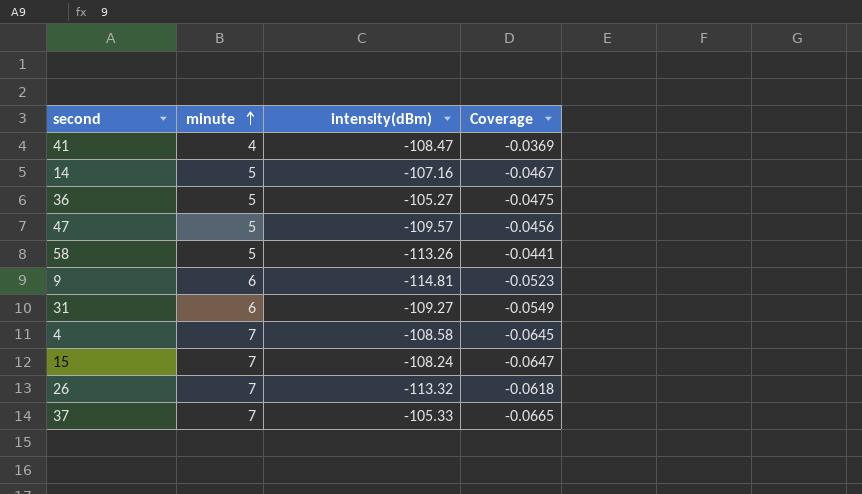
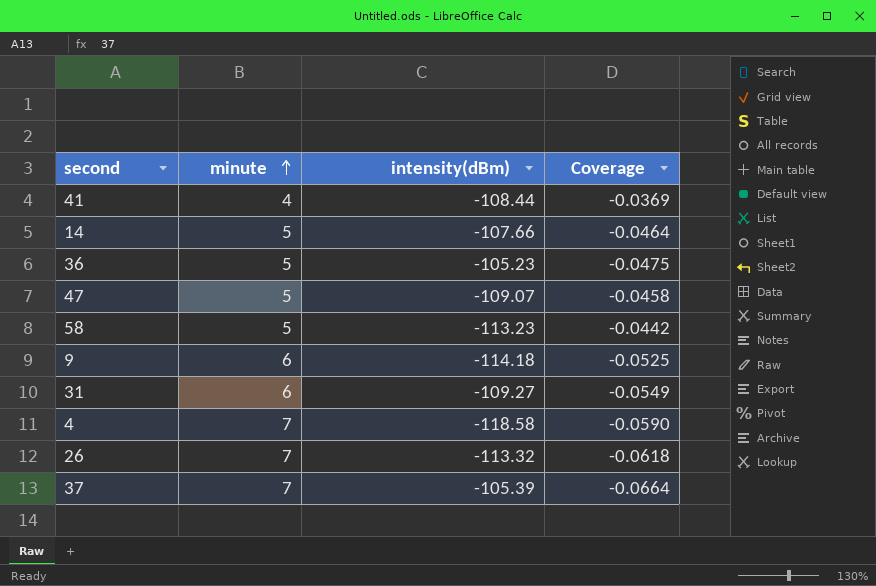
row 15: 7 | -108.24 | -0.0647 -> none
41 | intensity(dBm): -108.47 -> -108.44
14 | intensity(dBm): -107.16 -> -107.66
14 | Coverage: -0.0467 -> -0.0464
36 | intensity(dBm): -105.27 -> -105.23
47 | intensity(dBm): -109.57 -> -109.07
47 | Coverage: -0.0456 -> -0.0458
58 | intensity(dBm): -113.26 -> -113.23
58 | Coverage: -0.0441 -> -0.0442
9 | intensity(dBm): -114.81 -> -114.18
9 | Coverage: -0.0523 -> -0.0525
4 | intensity(dBm): -108.58 -> -118.58
4 | Coverage: -0.0645 -> -0.0590
37 | intensity(dBm): -105.33 -> -105.39
37 | Coverage: -0.0665 -> -0.0664

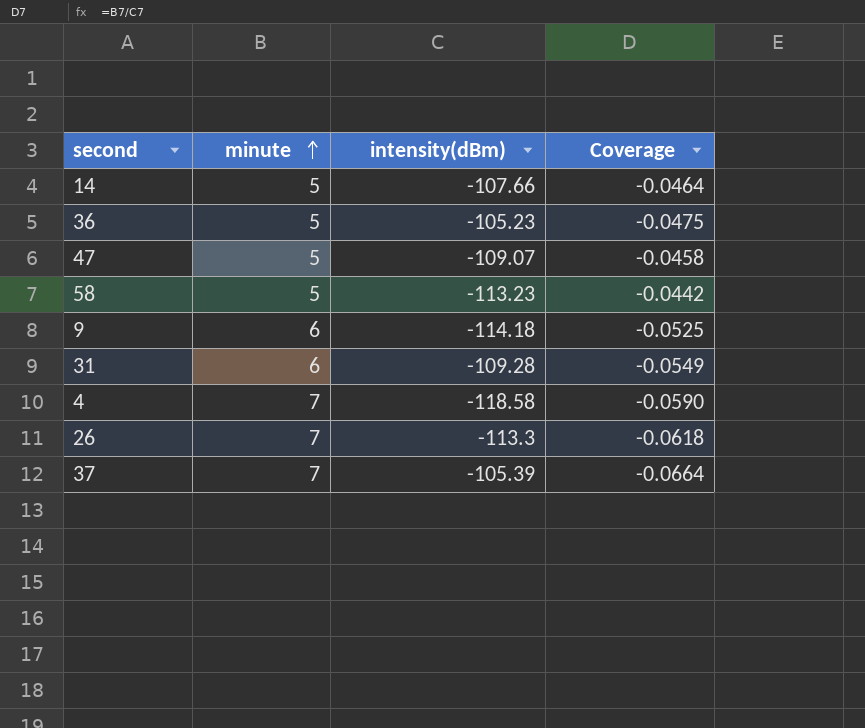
row 41: 4 | -108.44 | -0.0369 -> none
31 | intensity(dBm): -109.27 -> -109.28
26 | intensity(dBm): -113.32 -> -113.3

